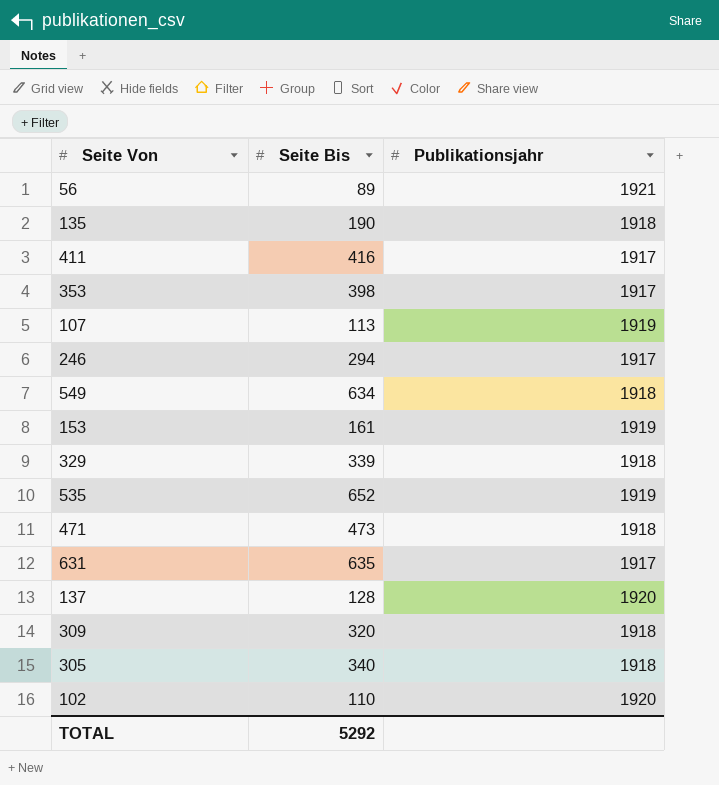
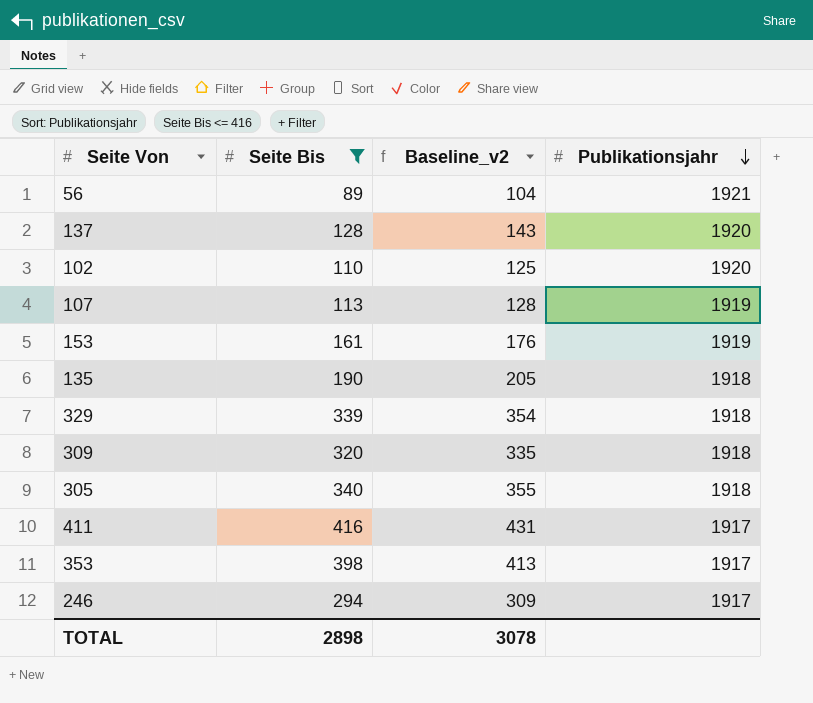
filter: none -> Seite Bis <= 416
row order: none -> Publikationsjahr descending
column Baseline_v2 | formula: none -> [Seite Bis] + 15
TOTAL | Seite Bis: 5292 -> 2898

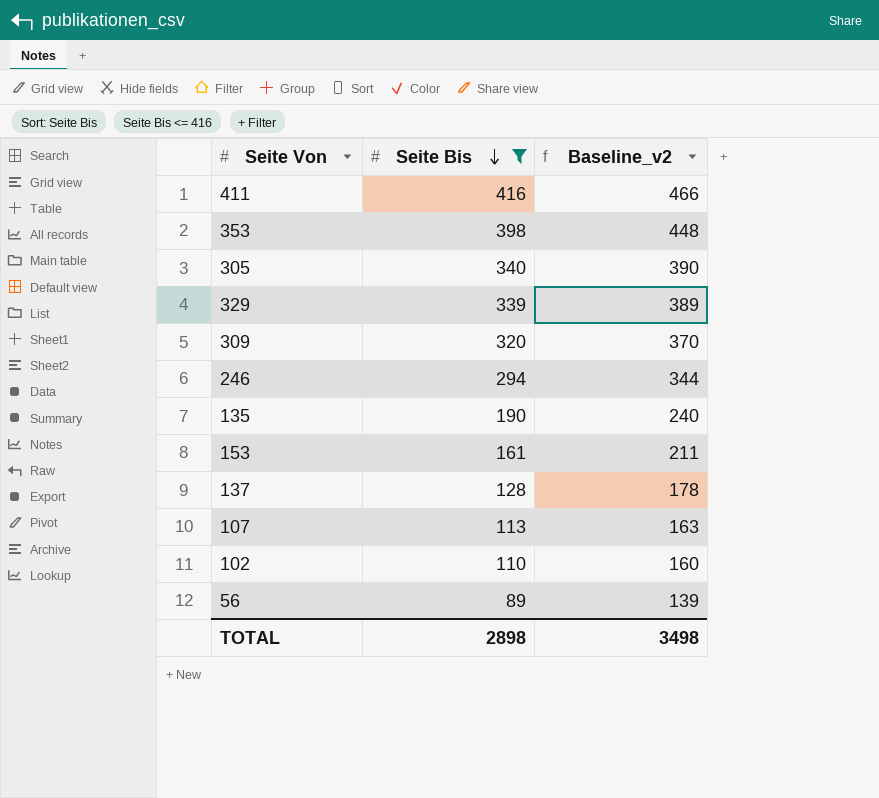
row order: Publikationsjahr descending -> Seite Bis descending
column Publikationsjahr | position: 4 -> none
column Baseline_v2 | formula: [Seite Bis] + 15 -> [Seite Bis] + 50
TOTAL | Baseline_v2: 3078 -> 3498

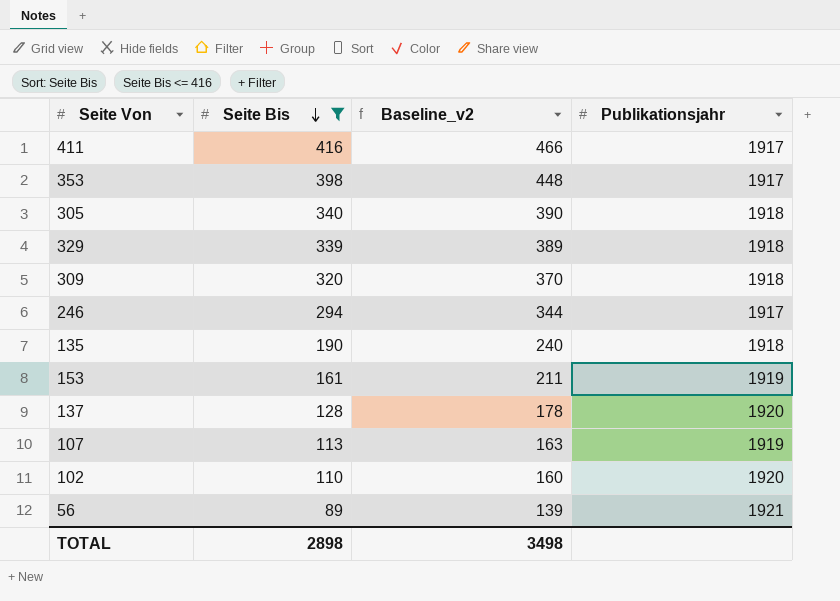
column Publikationsjahr | position: none -> 4

